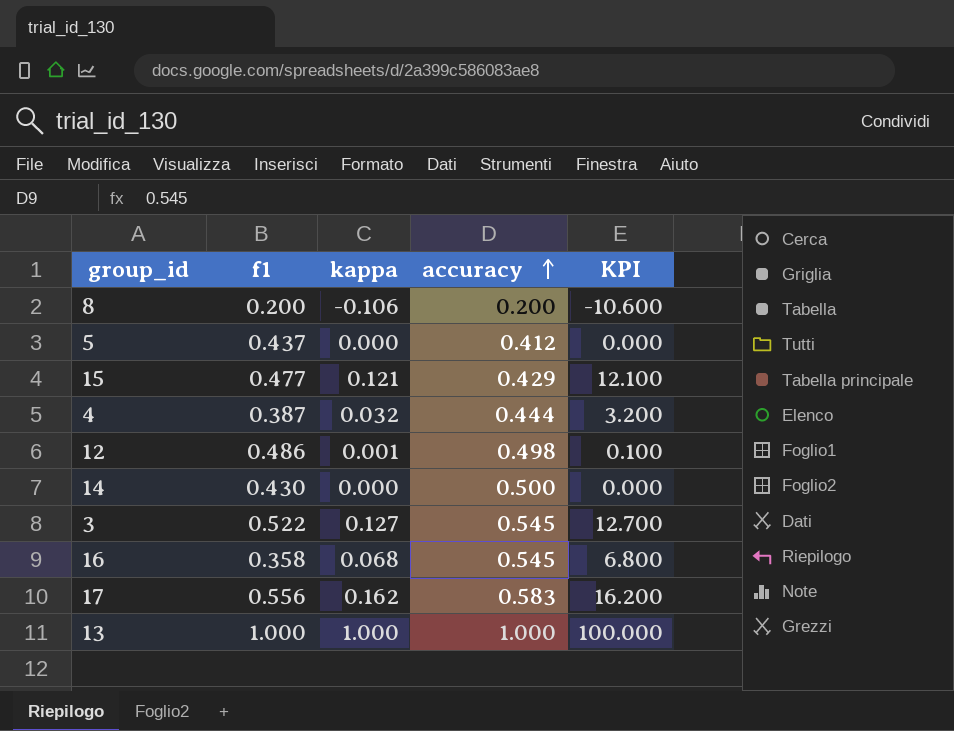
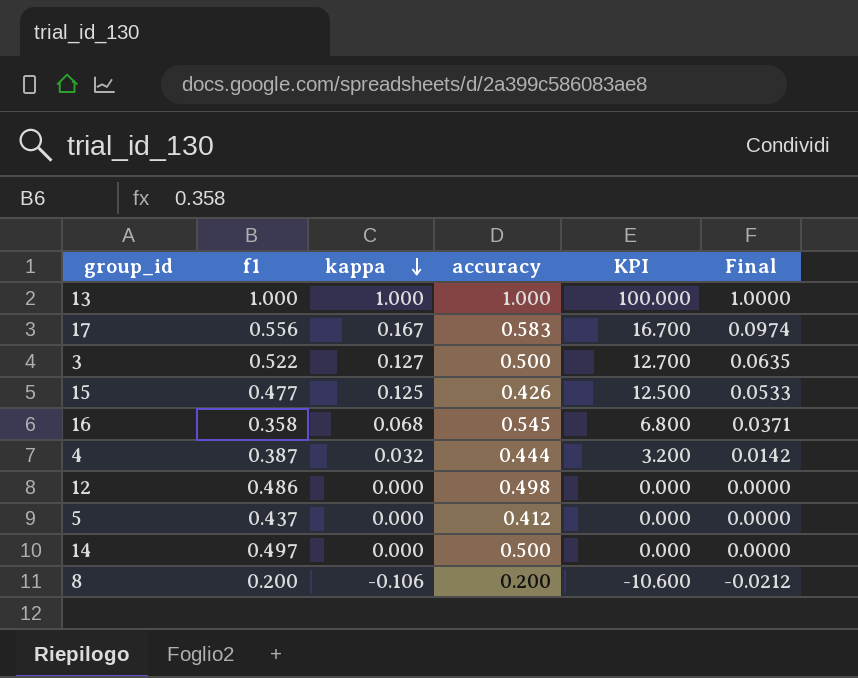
row order: accuracy ascending -> kappa descending
column Final | formula: none -> [kappa] * [accuracy]
17 | kappa: 0.162 -> 0.167
17 | KPI: 16.200 -> 16.700
3 | accuracy: 0.545 -> 0.500
15 | kappa: 0.121 -> 0.125
15 | accuracy: 0.429 -> 0.426
15 | KPI: 12.100 -> 12.500
12 | kappa: 0.001 -> 0.000
12 | KPI: 0.100 -> 0.000
14 | f1: 0.430 -> 0.497

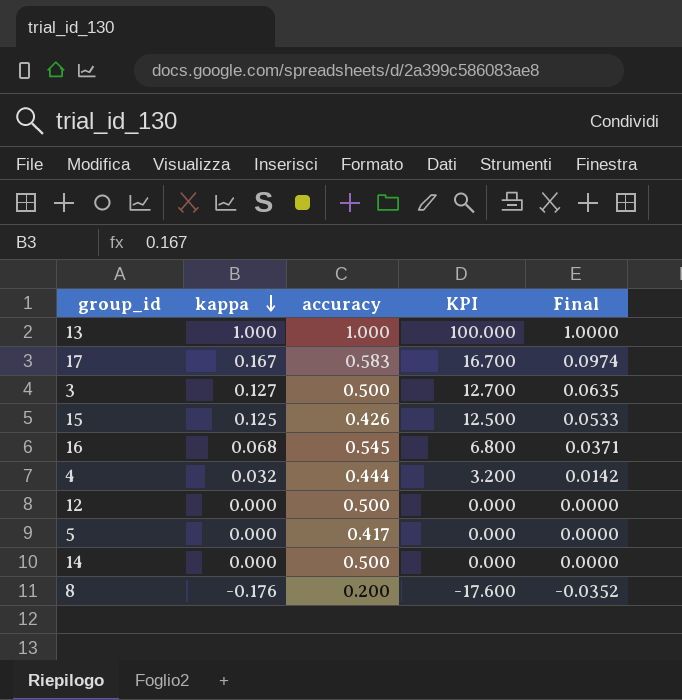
column f1 | position: 2 -> none
12 | accuracy: 0.498 -> 0.500
5 | accuracy: 0.412 -> 0.417
8 | kappa: -0.106 -> -0.176
8 | KPI: -10.600 -> -17.600
8 | Final: -0.0212 -> -0.0352

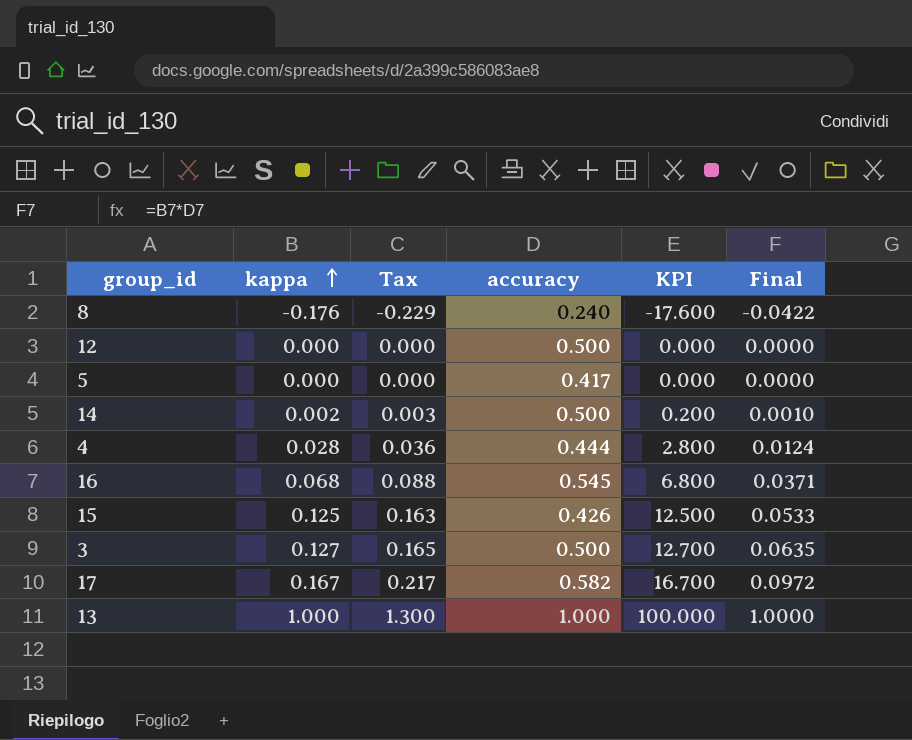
row order: kappa descending -> kappa ascending
column Tax | formula: none -> [kappa] * 1.3
8 | accuracy: 0.200 -> 0.240
8 | Final: -0.0352 -> -0.0422
14 | kappa: 0.000 -> 0.002
14 | KPI: 0.000 -> 0.200
14 | Final: 0.0000 -> 0.0010
4 | kappa: 0.032 -> 0.028
4 | KPI: 3.200 -> 2.800
4 | Final: 0.0142 -> 0.0124
17 | accuracy: 0.583 -> 0.582
17 | Final: 0.0974 -> 0.0972

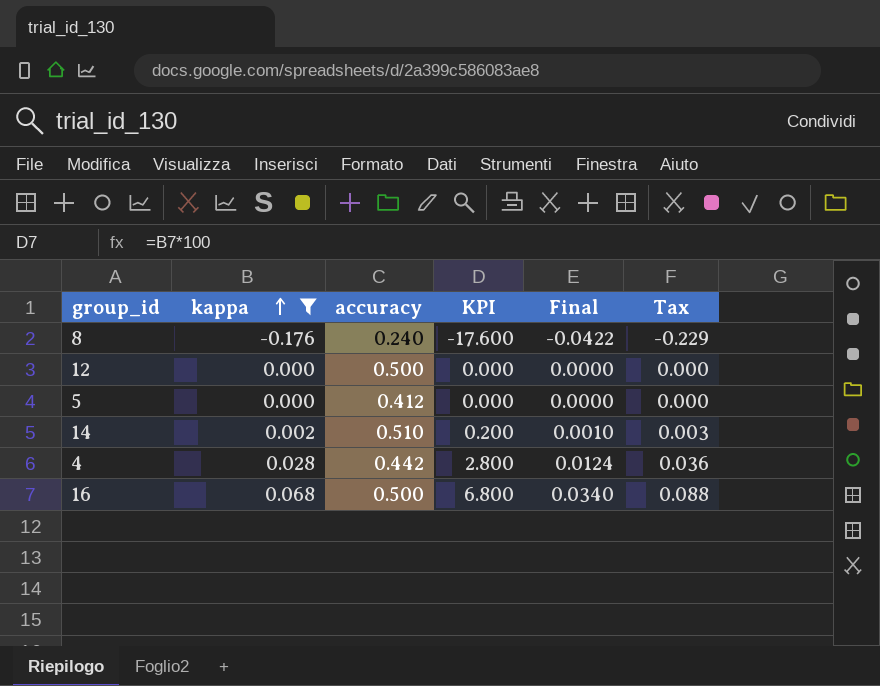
filter: none -> kappa <= 0.068
column Tax | position: 3 -> 6
5 | accuracy: 0.417 -> 0.412
14 | accuracy: 0.500 -> 0.510
4 | accuracy: 0.444 -> 0.442
16 | accuracy: 0.545 -> 0.500
16 | Final: 0.0371 -> 0.0340

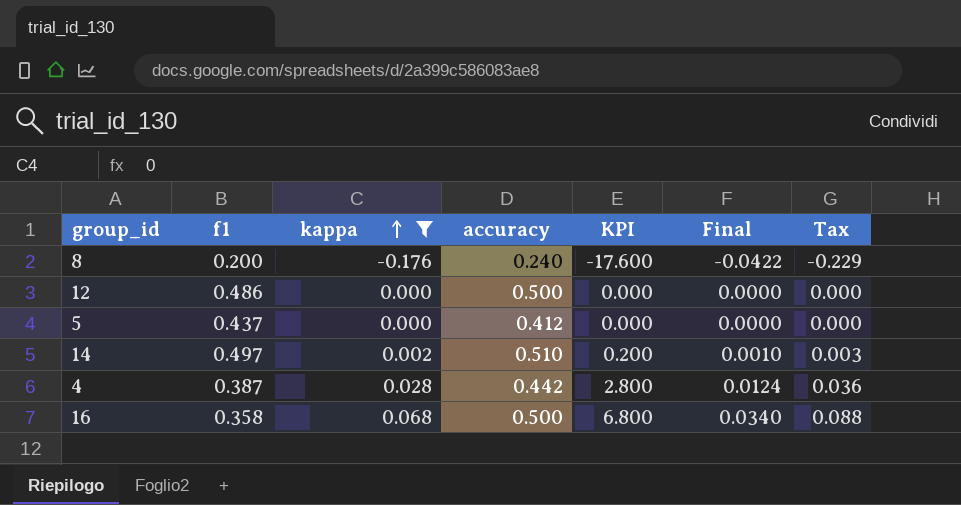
column f1 | position: none -> 2

